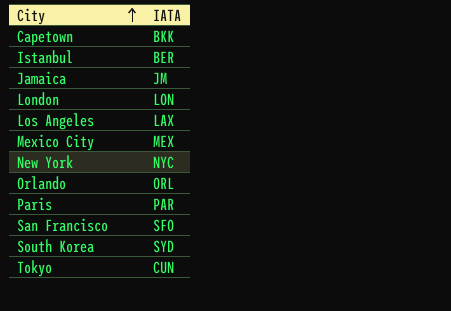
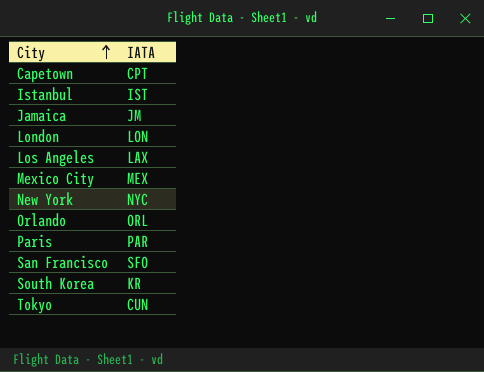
Capetown | IATA: BKK -> CPT
Istanbul | IATA: BER -> IST
South Korea | IATA: SYD -> KR

